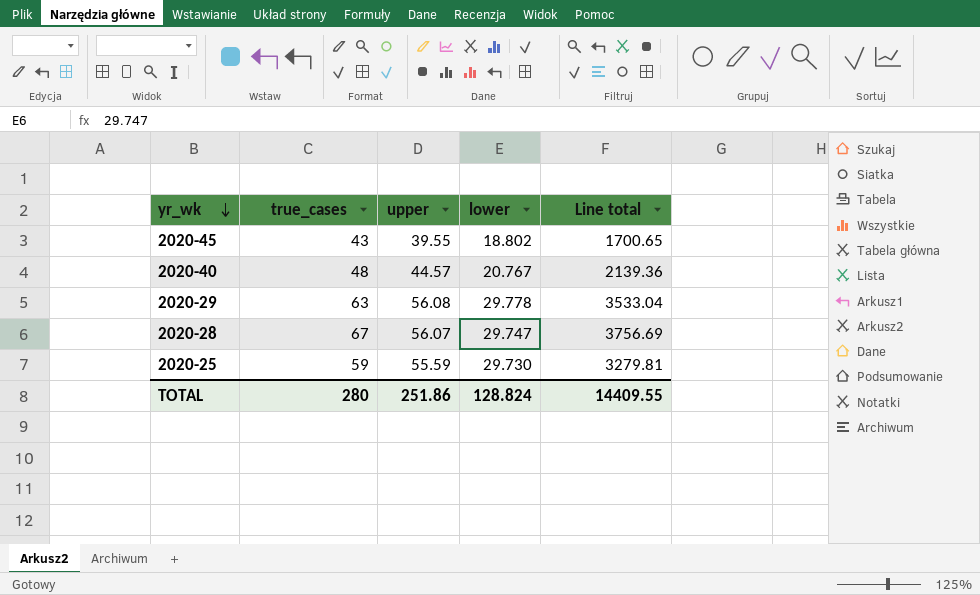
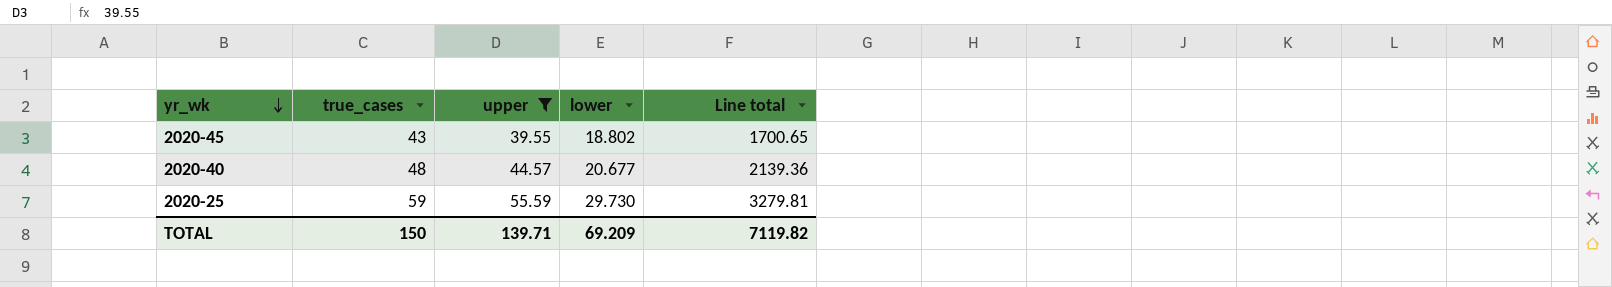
filter: none -> upper <= 55.59
2020-40 | lower: 20.767 -> 20.677
TOTAL | true_cases: 280 -> 150
TOTAL | upper: 251.86 -> 139.71
TOTAL | lower: 128.824 -> 69.209
TOTAL | Line total: 14409.55 -> 7119.82

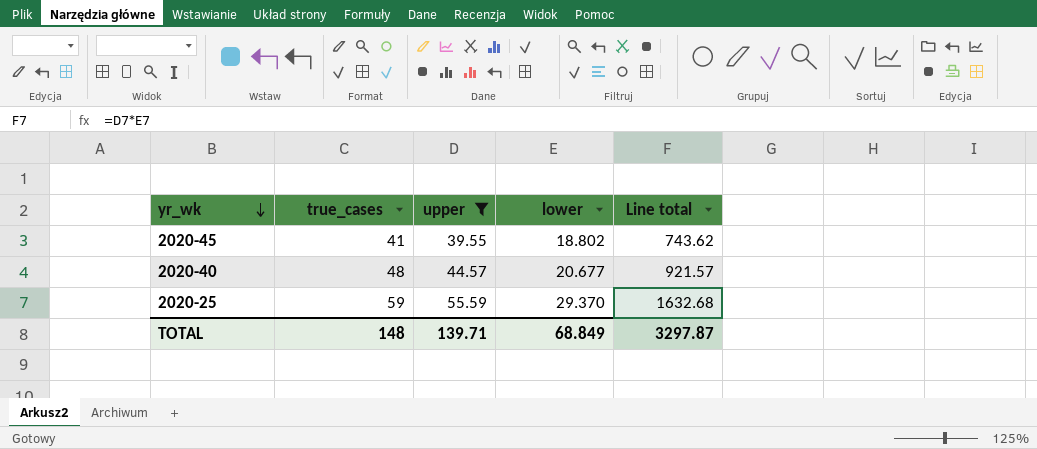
column Line total | formula: [true_cases] * [upper] -> [upper] * [lower]
2020-45 | true_cases: 43 -> 41
2020-25 | lower: 29.730 -> 29.370
TOTAL | true_cases: 150 -> 148
TOTAL | lower: 69.209 -> 68.849
TOTAL | Line total: 7119.82 -> 3297.87

